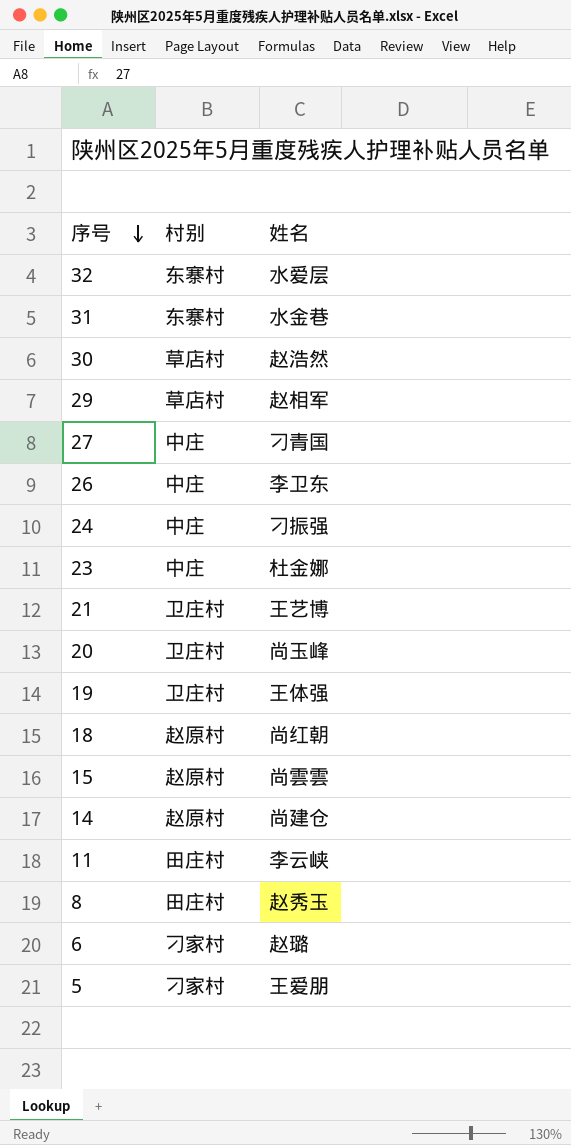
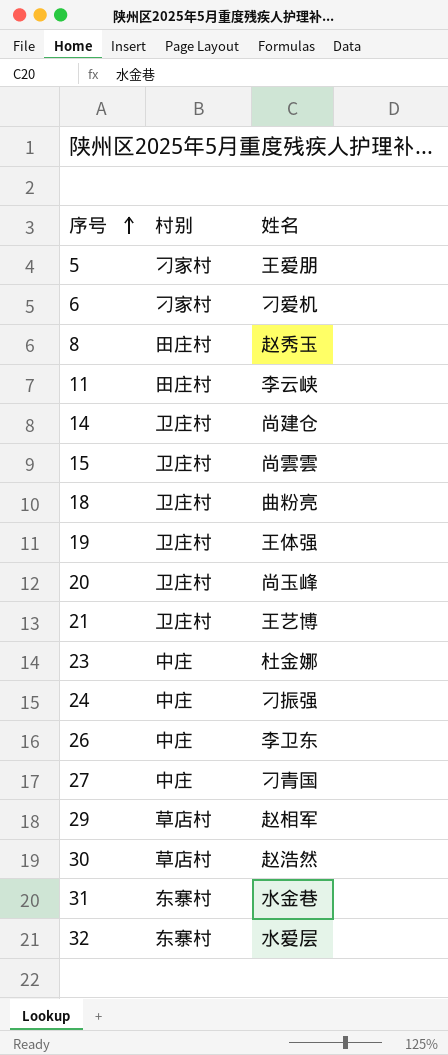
row order: 序号 descending -> 序号 ascending
6 | 姓名: 赵璐 -> 刁爱机
14 | 村别: 赵原村 -> 卫庄村
15 | 村别: 赵原村 -> 卫庄村
18 | 村别: 赵原村 -> 卫庄村
18 | 姓名: 尚红朝 -> 曲粉亮

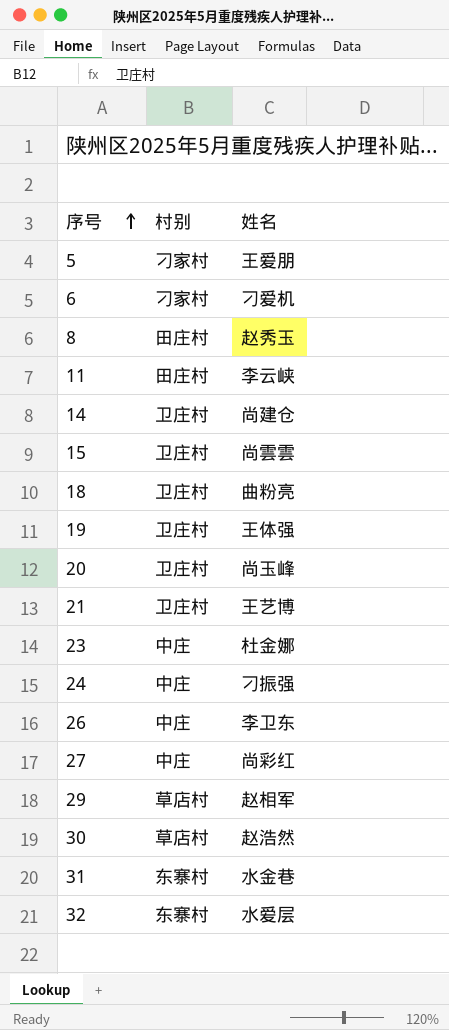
27 | 姓名: 刁青国 -> 尚彩红

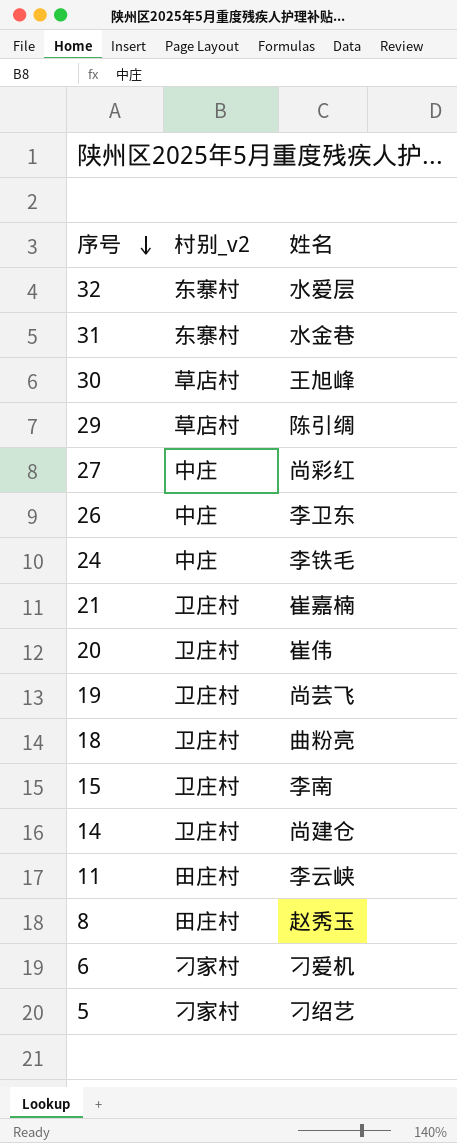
row order: 序号 ascending -> 序号 descending
column name: 村别 -> 村别_v2
row 23: 中庄 | 杜金娜 -> none
30 | 姓名: 赵浩然 -> 王旭峰
29 | 姓名: 赵相军 -> 陈引绸
24 | 姓名: 刁振强 -> 李铁毛
21 | 姓名: 王艺博 -> 崔嘉楠
20 | 姓名: 尚玉峰 -> 崔伟
19 | 姓名: 王体强 -> 尚芸飞
15 | 姓名: 尚雲雲 -> 李南
5 | 姓名: 王爱朋 -> 刁绍艺

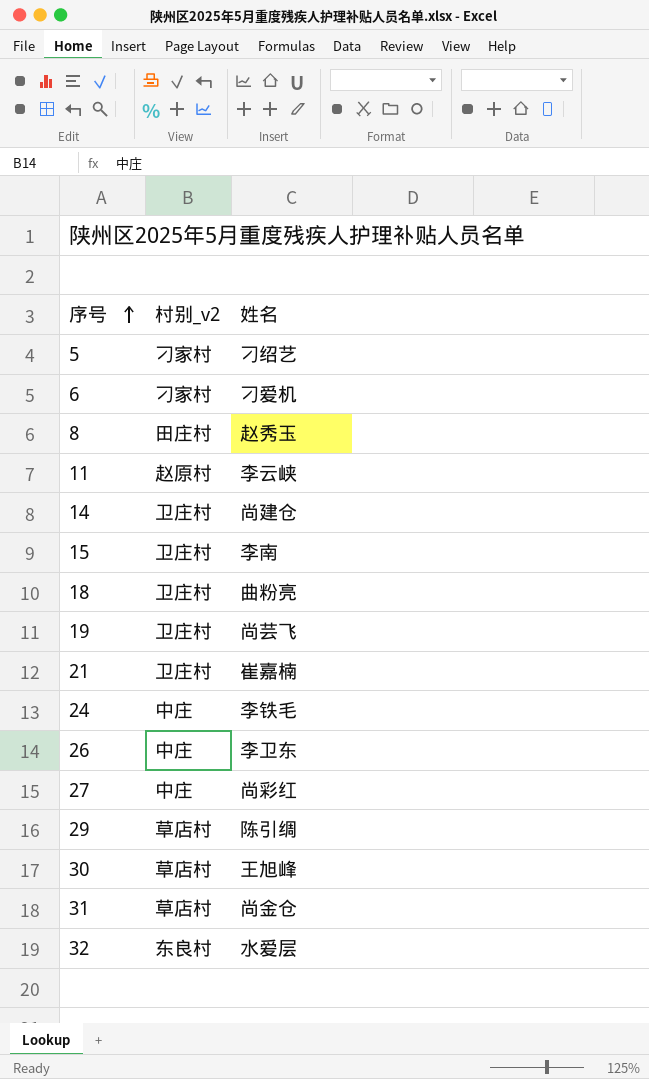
row order: 序号 descending -> 序号 ascending
row 20: 卫庄村 | 崔伟 -> none
11 | 村别_v2: 田庄村 -> 赵原村
31 | 村别_v2: 东寨村 -> 草店村
31 | 姓名: 水金巷 -> 尚金仓
32 | 村别_v2: 东寨村 -> 东良村

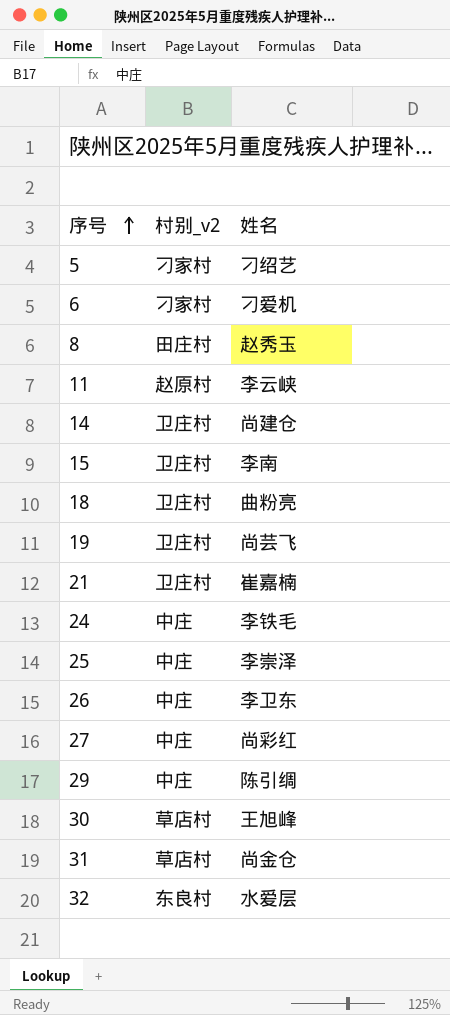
row 25: none -> 中庄 | 李崇泽
29 | 村别_v2: 草店村 -> 中庄

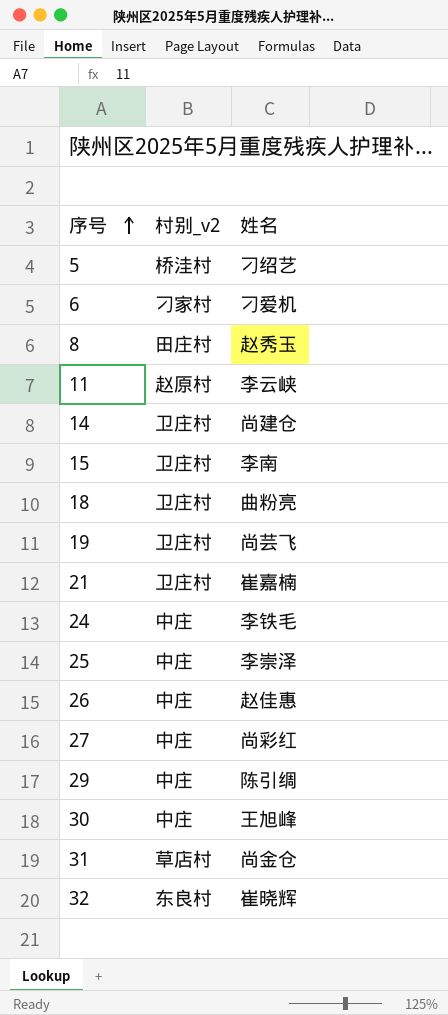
5 | 村别_v2: 刁家村 -> 桥洼村
26 | 姓名: 李卫东 -> 赵佳惠
30 | 村别_v2: 草店村 -> 中庄
32 | 姓名: 水爱层 -> 崔晓辉

